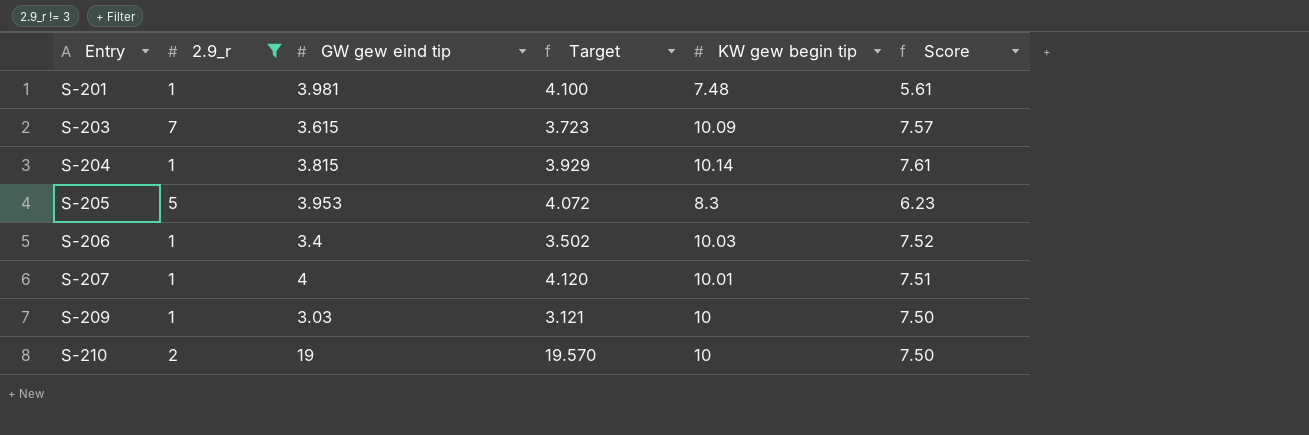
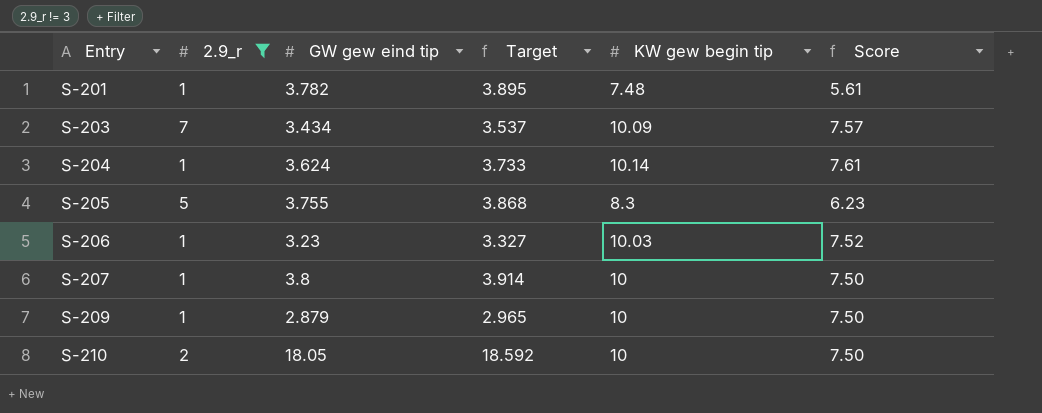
S-201 | GW gew eind tip: 3.981 -> 3.782
S-201 | Target: 4.100 -> 3.895
S-203 | GW gew eind tip: 3.615 -> 3.434
S-203 | Target: 3.723 -> 3.537
S-204 | GW gew eind tip: 3.815 -> 3.624
S-204 | Target: 3.929 -> 3.733
S-205 | GW gew eind tip: 3.953 -> 3.755
S-205 | Target: 4.072 -> 3.868
S-206 | GW gew eind tip: 3.4 -> 3.23
S-206 | Target: 3.502 -> 3.327
S-207 | GW gew eind tip: 4 -> 3.8
S-207 | Target: 4.120 -> 3.914
S-207 | KW gew begin tip: 10.01 -> 10
S-207 | Score: 7.51 -> 7.50
S-209 | GW gew eind tip: 3.03 -> 2.879
S-209 | Target: 3.121 -> 2.965
S-210 | GW gew eind tip: 19 -> 18.05
S-210 | Target: 19.570 -> 18.592

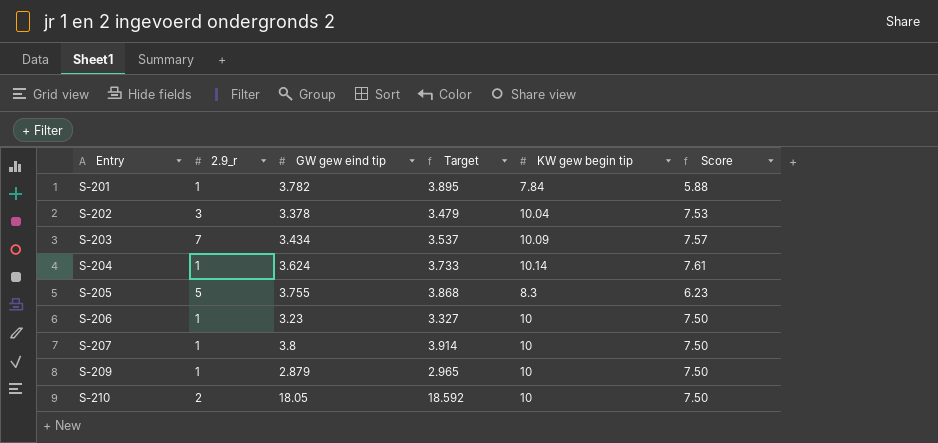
filter: 2.9_r != 3 -> none
S-201 | KW gew begin tip: 7.48 -> 7.84
S-201 | Score: 5.61 -> 5.88
S-206 | KW gew begin tip: 10.03 -> 10
S-206 | Score: 7.52 -> 7.50

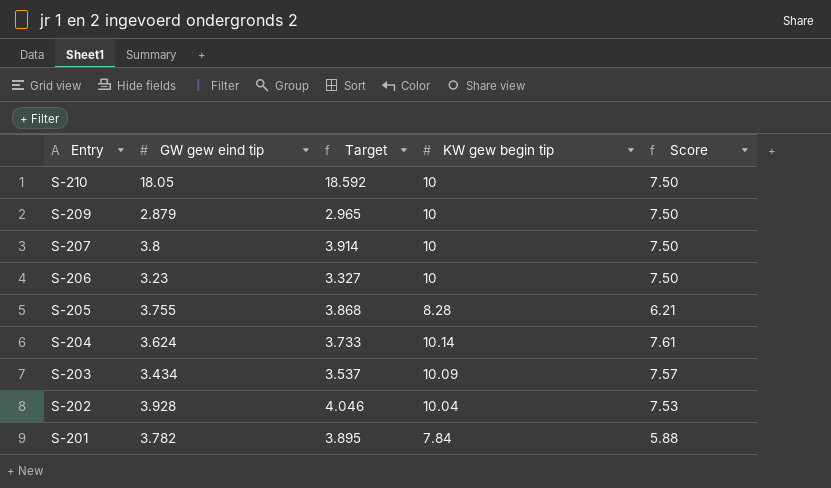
row order: Entry ascending -> Entry descending
column 2.9_r | position: 2 -> none
S-205 | KW gew begin tip: 8.3 -> 8.28
S-205 | Score: 6.23 -> 6.21
S-202 | GW gew eind tip: 3.378 -> 3.928
S-202 | Target: 3.479 -> 4.046

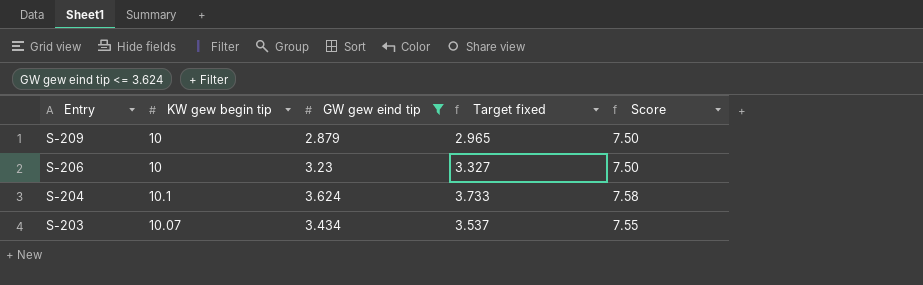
filter: none -> GW gew eind tip <= 3.624
column KW gew begin tip | position: 4 -> 2
column name: Target -> Target fixed
S-204 | KW gew begin tip: 10.14 -> 10.1
S-204 | Score: 7.61 -> 7.58
S-203 | KW gew begin tip: 10.09 -> 10.07
S-203 | Score: 7.57 -> 7.55

